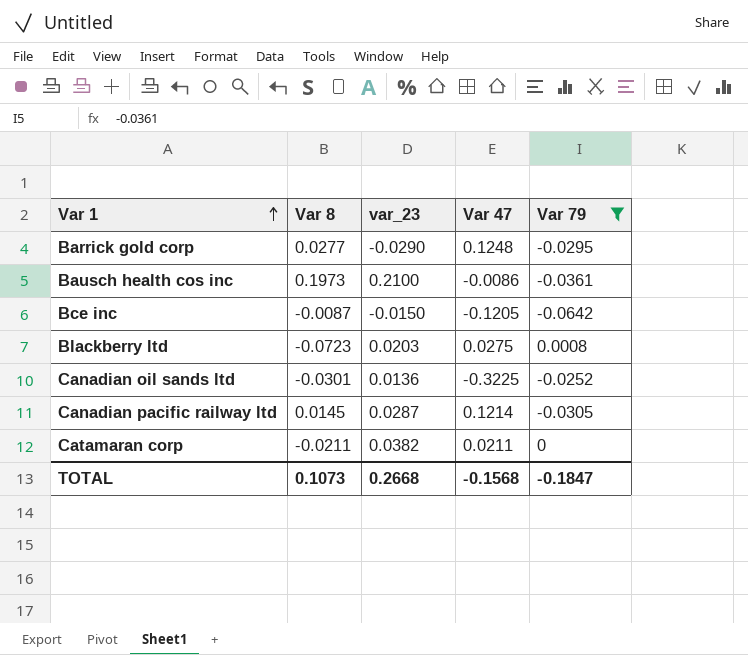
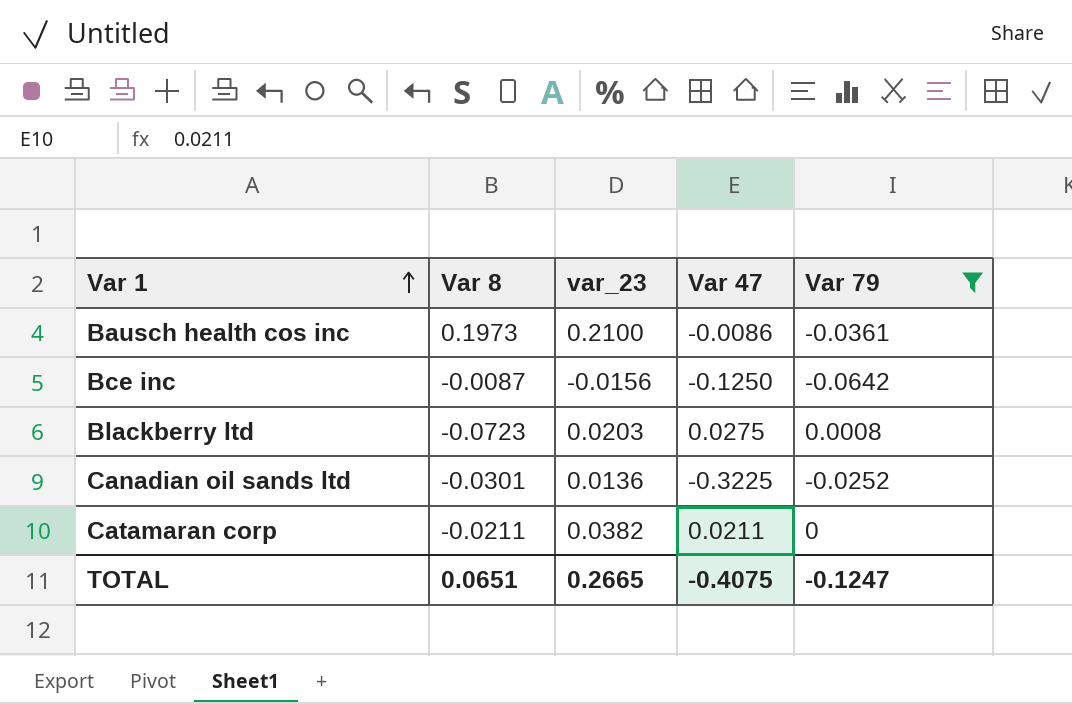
row Barrick gold corp: 0.0277 | -0.0290 | 0.1248 | -0.0295 -> none
row Canadian pacific railway ltd: 0.0145 | 0.0287 | 0.1214 | -0.0305 -> none
Bce inc | var_23: -0.0150 -> -0.0156
Bce inc | Var 47: -0.1205 -> -0.1250
TOTAL | Var 8: 0.1073 -> 0.0651
TOTAL | var_23: 0.2668 -> 0.2665
TOTAL | Var 47: -0.1568 -> -0.4075
TOTAL | Var 79: -0.1847 -> -0.1247

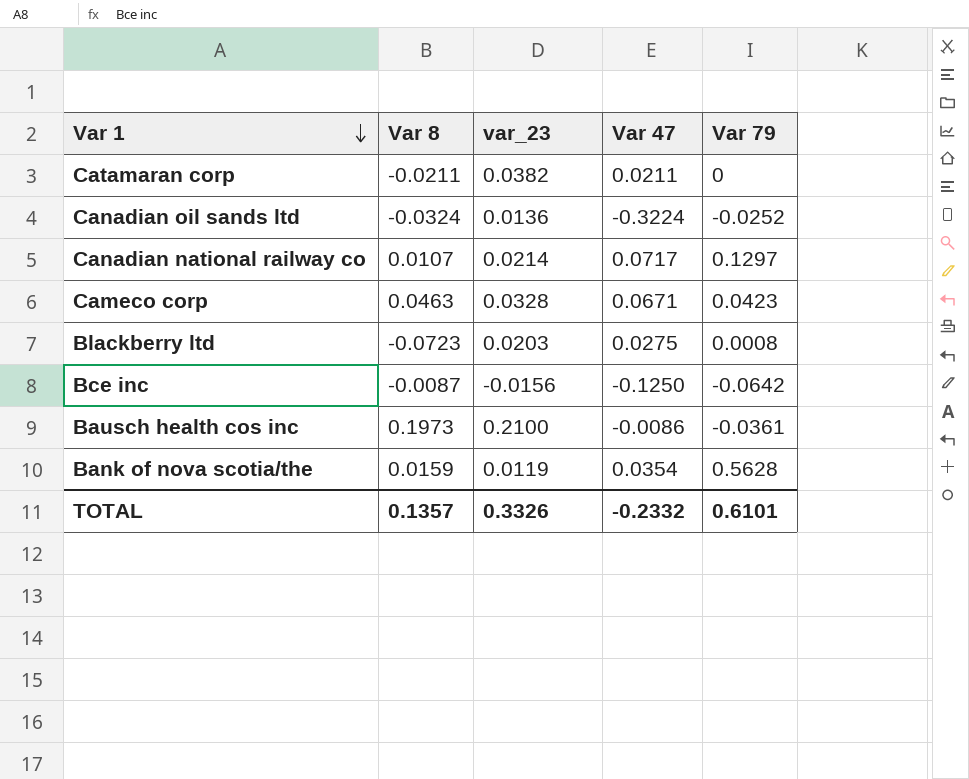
filter: Var 79 <= 0.0008 -> none
row order: Var 1 ascending -> Var 1 descending
Canadian oil sands ltd | Var 8: -0.0301 -> -0.0324
Canadian oil sands ltd | Var 47: -0.3225 -> -0.3224
TOTAL | Var 8: 0.0651 -> 0.1357
TOTAL | var_23: 0.2665 -> 0.3326
TOTAL | Var 47: -0.4075 -> -0.2332
TOTAL | Var 79: -0.1247 -> 0.6101

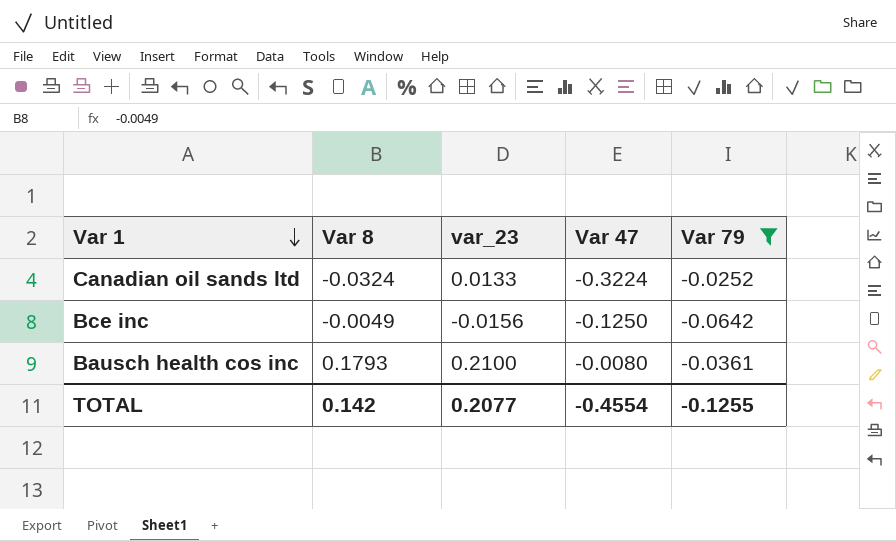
filter: none -> Var 79 <= -0.0252
Canadian oil sands ltd | var_23: 0.0136 -> 0.0133
Bce inc | Var 8: -0.0087 -> -0.0049
Bausch health cos inc | Var 8: 0.1973 -> 0.1793
Bausch health cos inc | Var 47: -0.0086 -> -0.0080
TOTAL | Var 8: 0.1357 -> 0.142
TOTAL | var_23: 0.3326 -> 0.2077
TOTAL | Var 47: -0.2332 -> -0.4554
TOTAL | Var 79: 0.6101 -> -0.1255

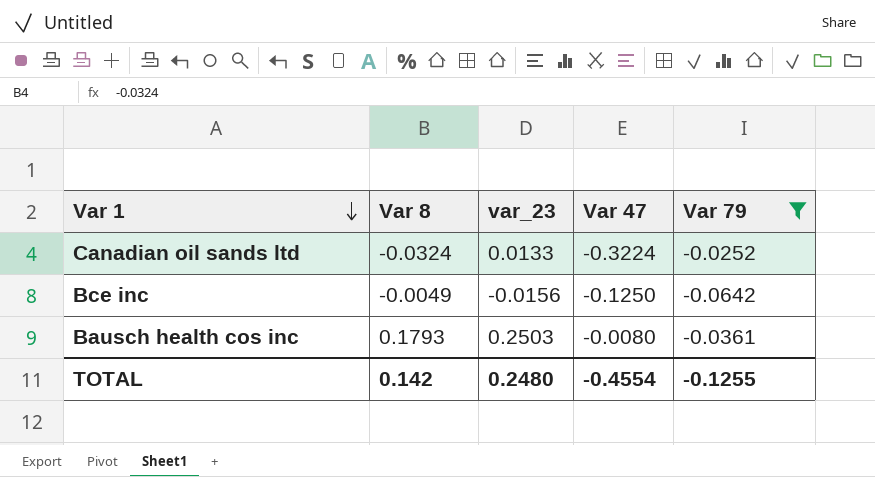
Bausch health cos inc | var_23: 0.2100 -> 0.2503
TOTAL | var_23: 0.2077 -> 0.2480

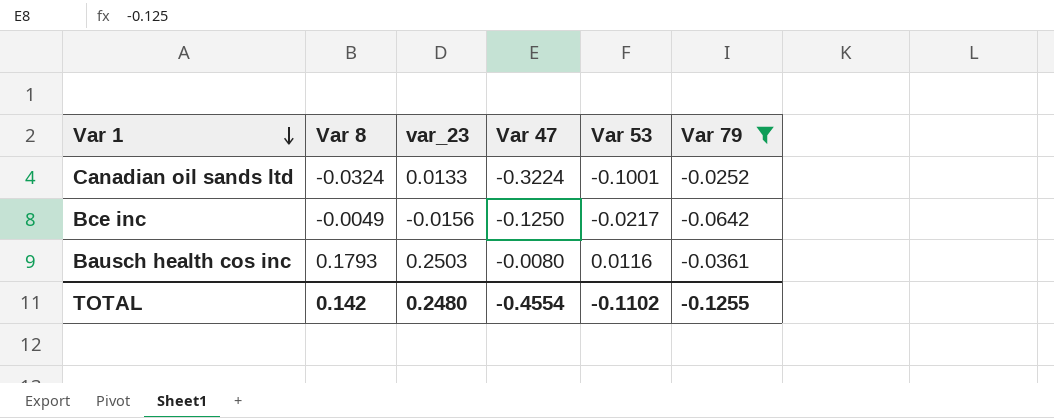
column Var 53 | position: none -> 5

